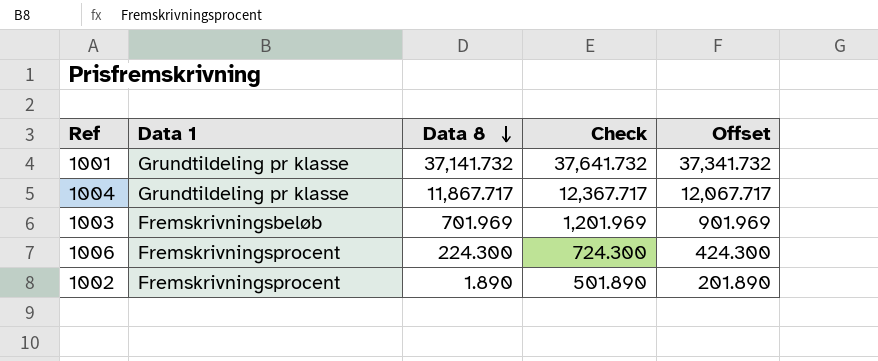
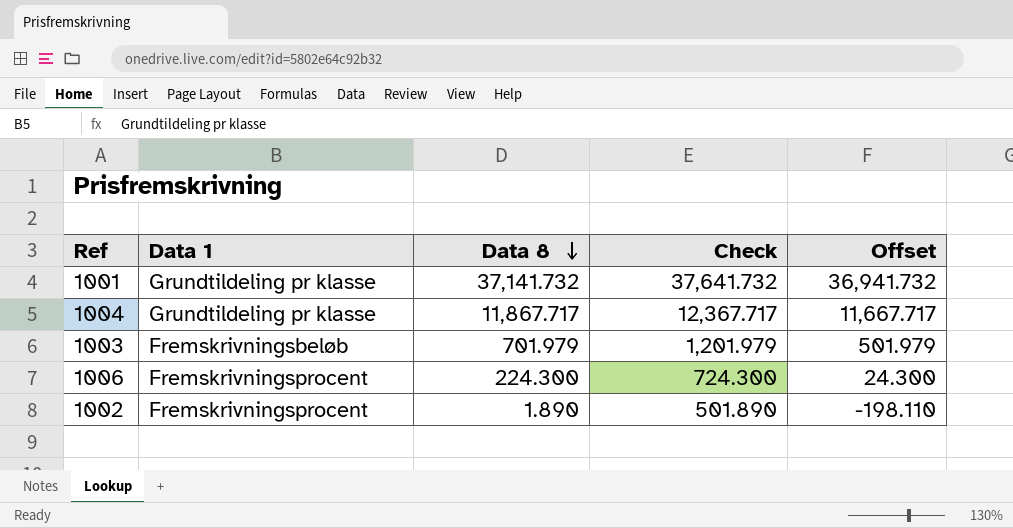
column Offset | formula: [Data 8] + 200 -> [Data 8] - 200
1003 | Data 8: 701.969 -> 701.979
1003 | Check: 1,201.969 -> 1,201.979

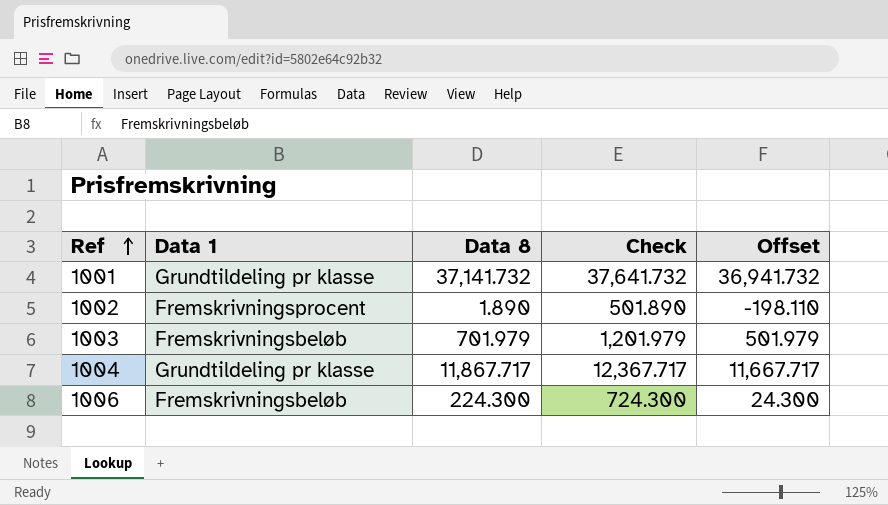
row order: Data 8 descending -> Ref ascending
1006 | Data 1: Fremskrivningsprocent -> Fremskrivningsbeløb

